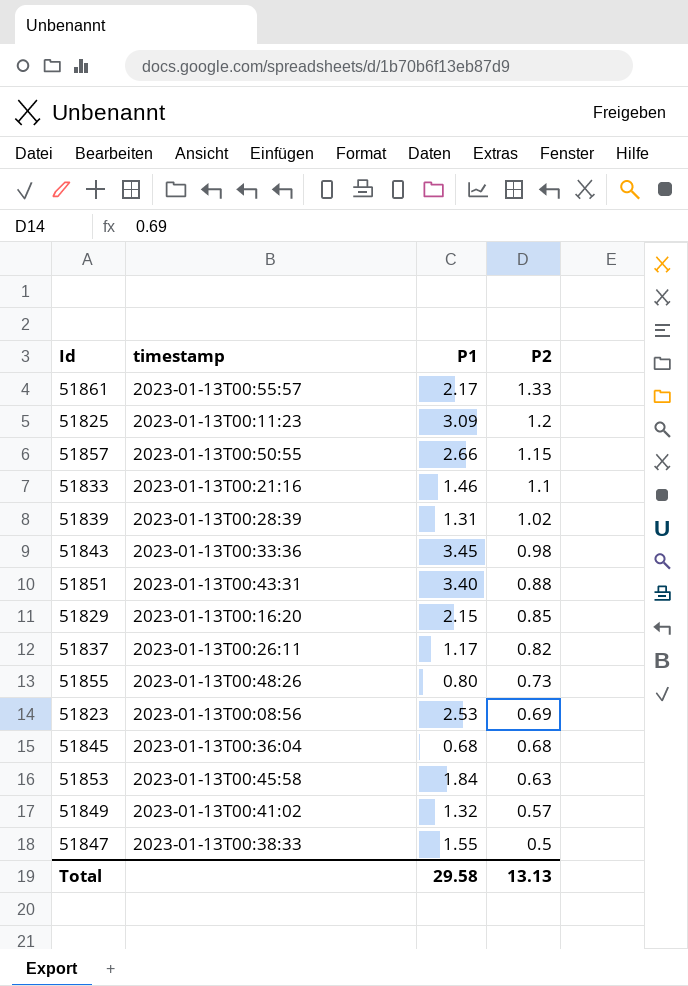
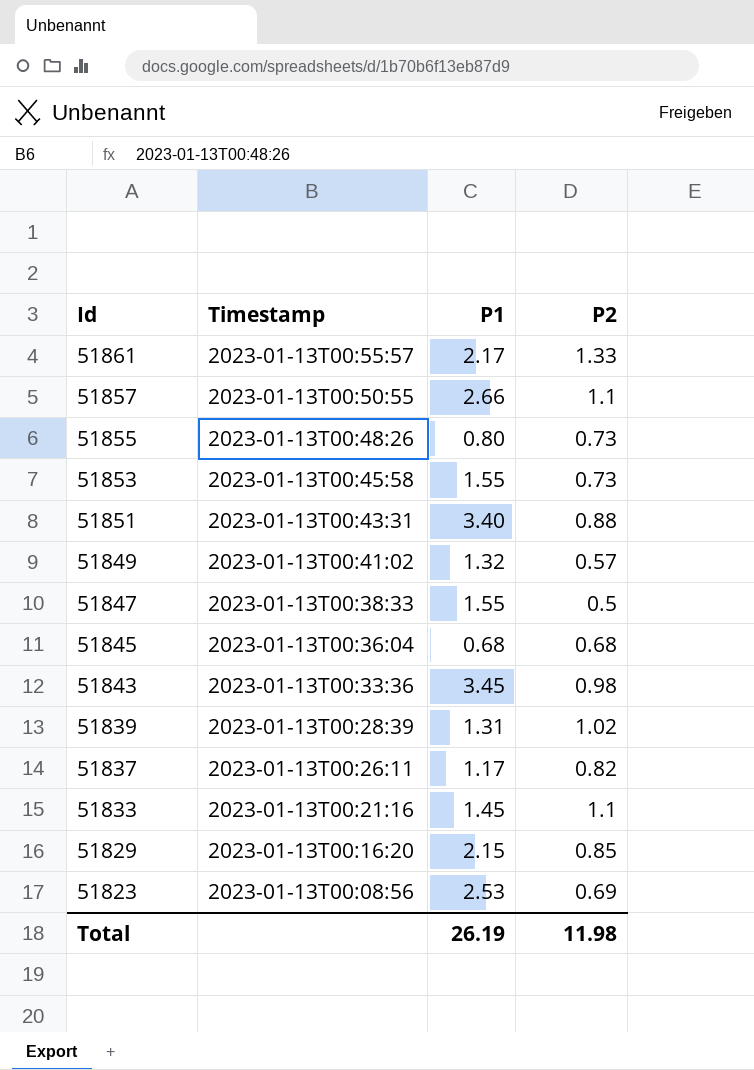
row order: P2 descending -> Id descending
column name: timestamp -> Timestamp
row 51825: 2023-01-13T00:11:23 | 3.09 | 1.2 -> none
51857 | P2: 1.15 -> 1.1
51853 | P1: 1.84 -> 1.55
51853 | P2: 0.63 -> 0.73
51833 | P1: 1.46 -> 1.45
Total | P1: 29.58 -> 26.19
Total | P2: 13.13 -> 11.98

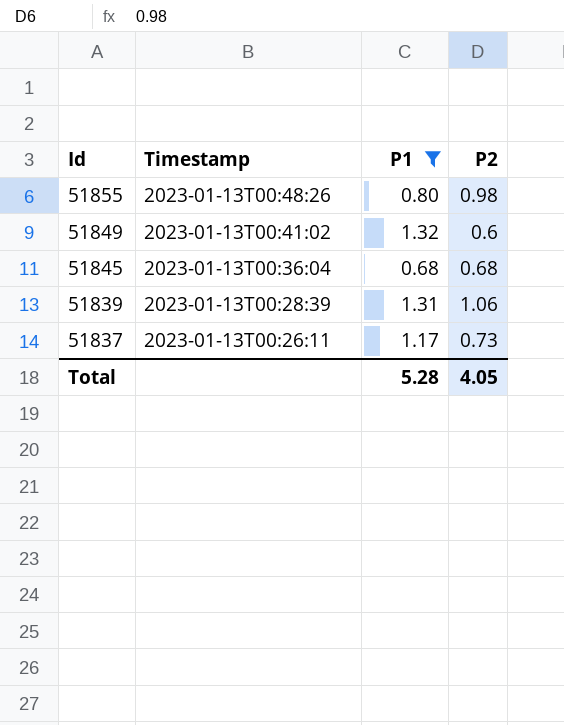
filter: none -> P1 <= 1.32
51855 | P2: 0.73 -> 0.98
51849 | P2: 0.57 -> 0.6
51839 | P2: 1.02 -> 1.06
51837 | P2: 0.82 -> 0.73
Total | P1: 26.19 -> 5.28
Total | P2: 11.98 -> 4.05

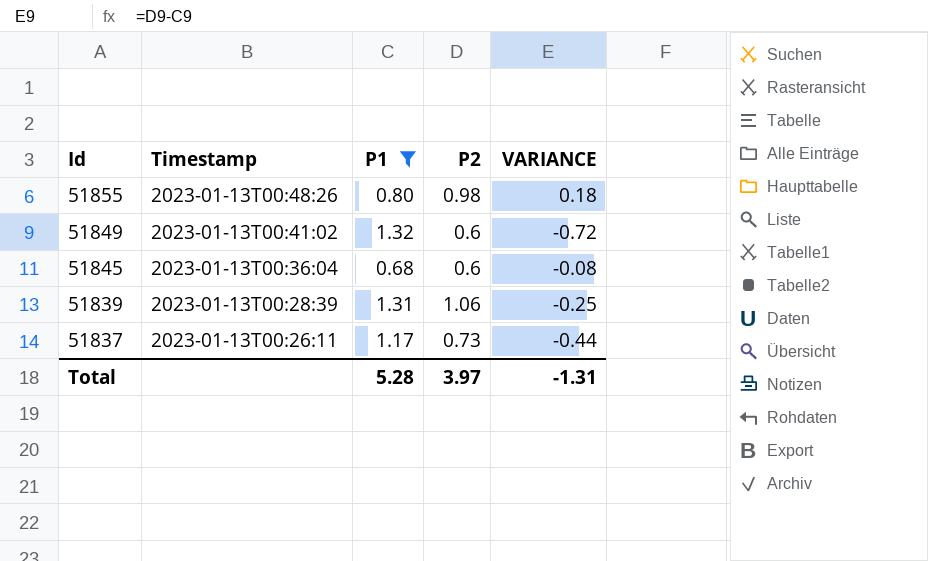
column VARIANCE | formula: none -> [P2] - [P1]
51845 | P2: 0.68 -> 0.6
Total | P2: 4.05 -> 3.97

